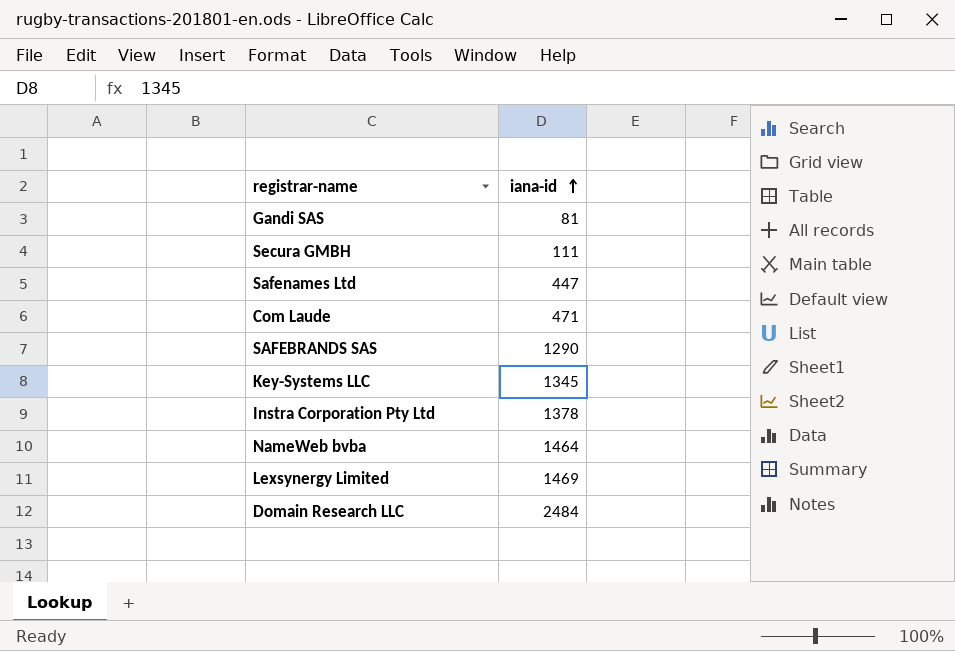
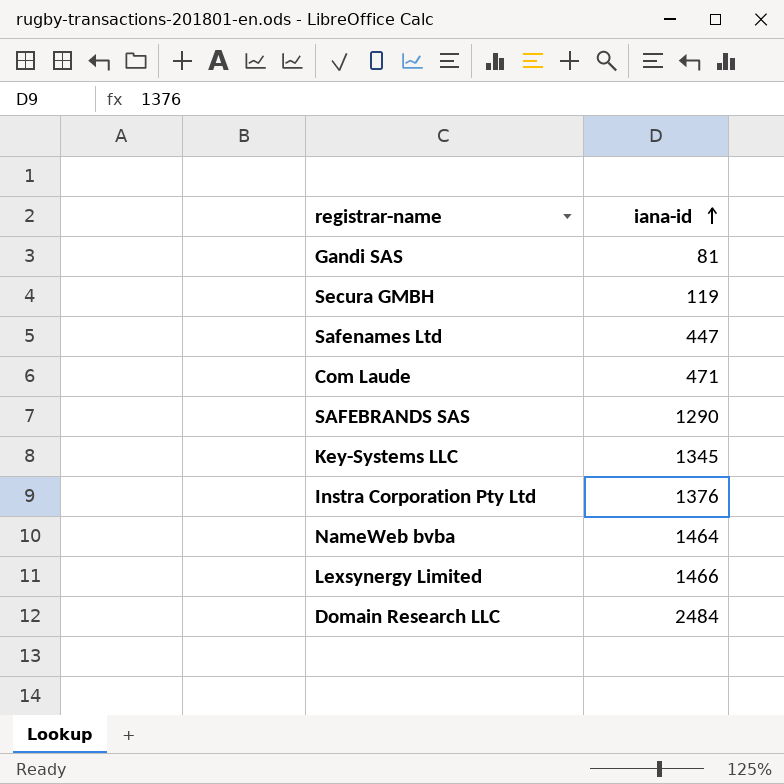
Secura GMBH | iana-id: 111 -> 119
Instra Corporation Pty Ltd | iana-id: 1378 -> 1376
Lexsynergy Limited | iana-id: 1469 -> 1466

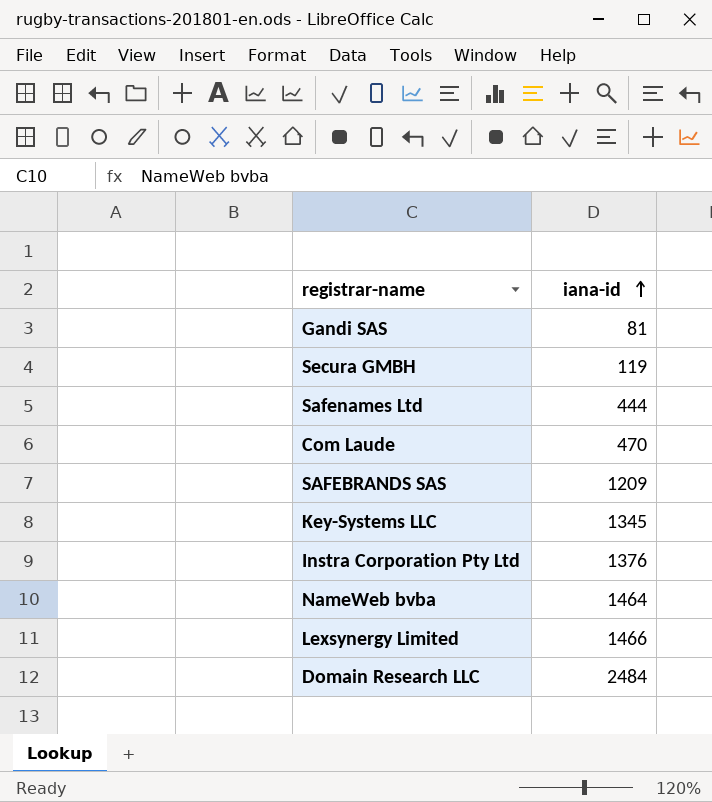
Safenames Ltd | iana-id: 447 -> 444
Com Laude | iana-id: 471 -> 470
SAFEBRANDS SAS | iana-id: 1290 -> 1209

